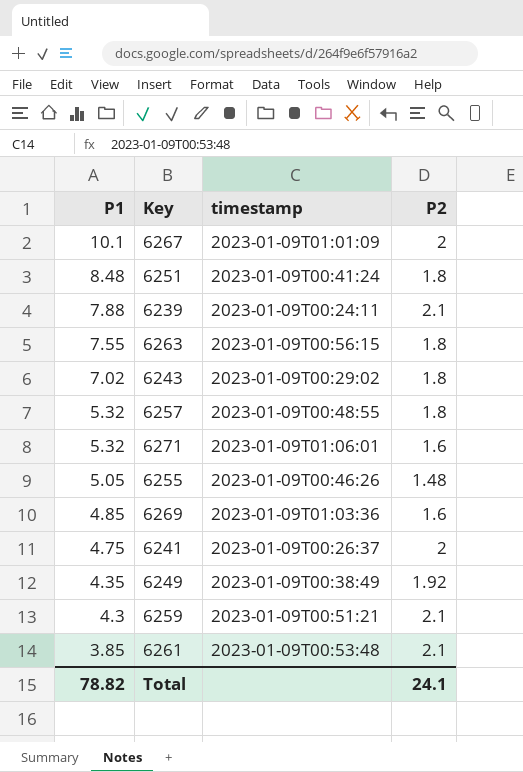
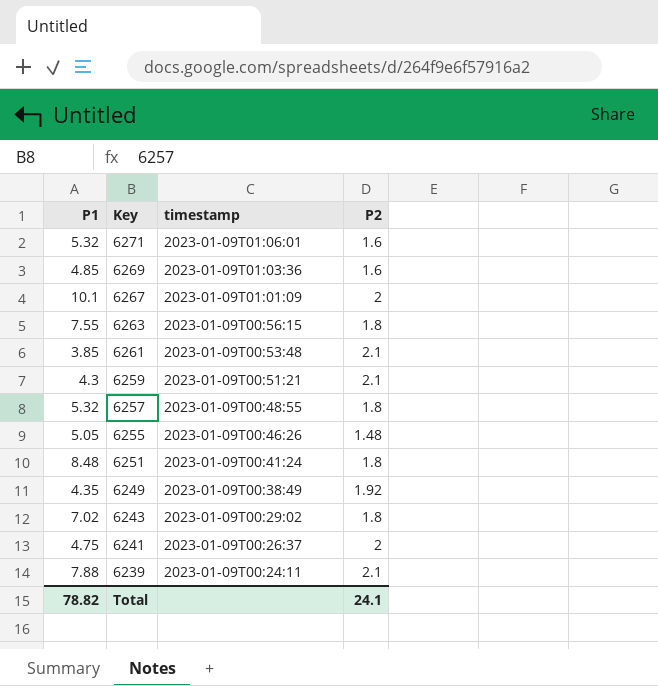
row order: P1 descending -> Key descending

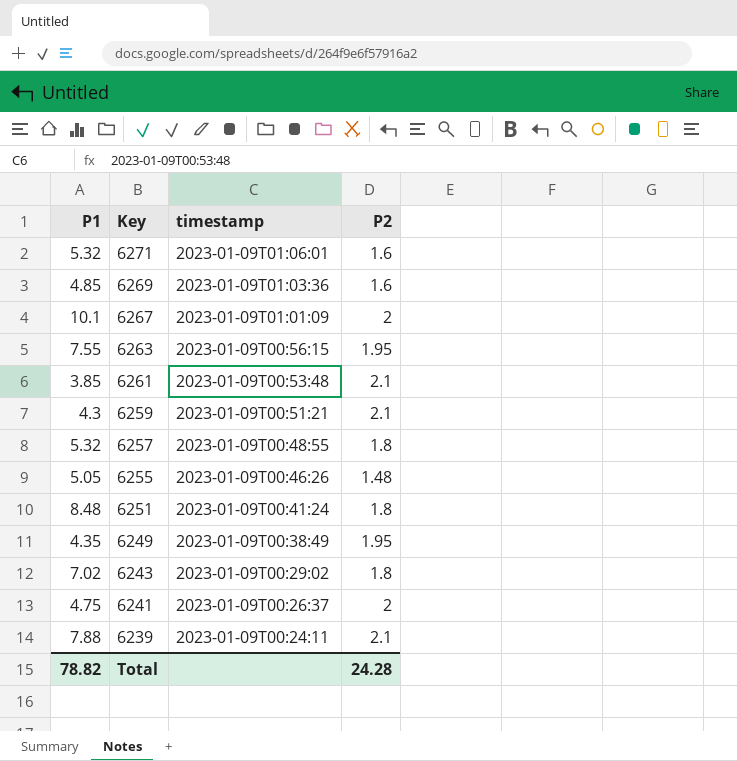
6263 | P2: 1.8 -> 1.95
6249 | P2: 1.92 -> 1.95
Total | P2: 24.1 -> 24.28

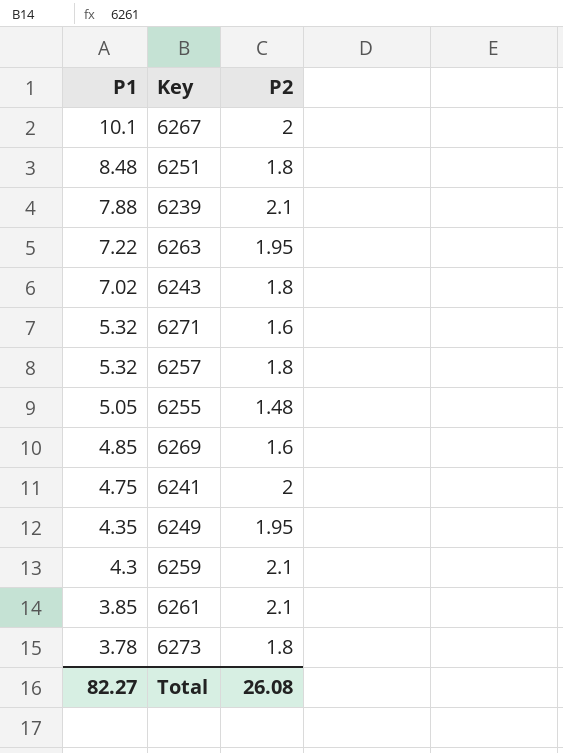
row order: Key descending -> P1 descending
column timestamp | position: 3 -> none
6263 | P1: 7.55 -> 7.22
row 6273: none -> 3.78 | 1.8
Total | P1: 78.82 -> 82.27
Total | P2: 24.28 -> 26.08

